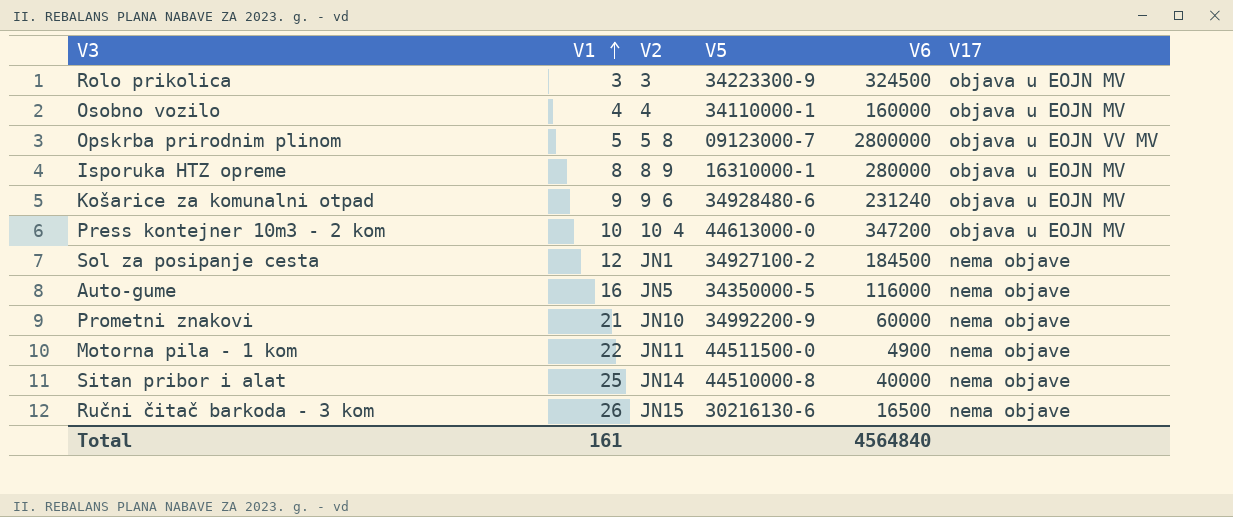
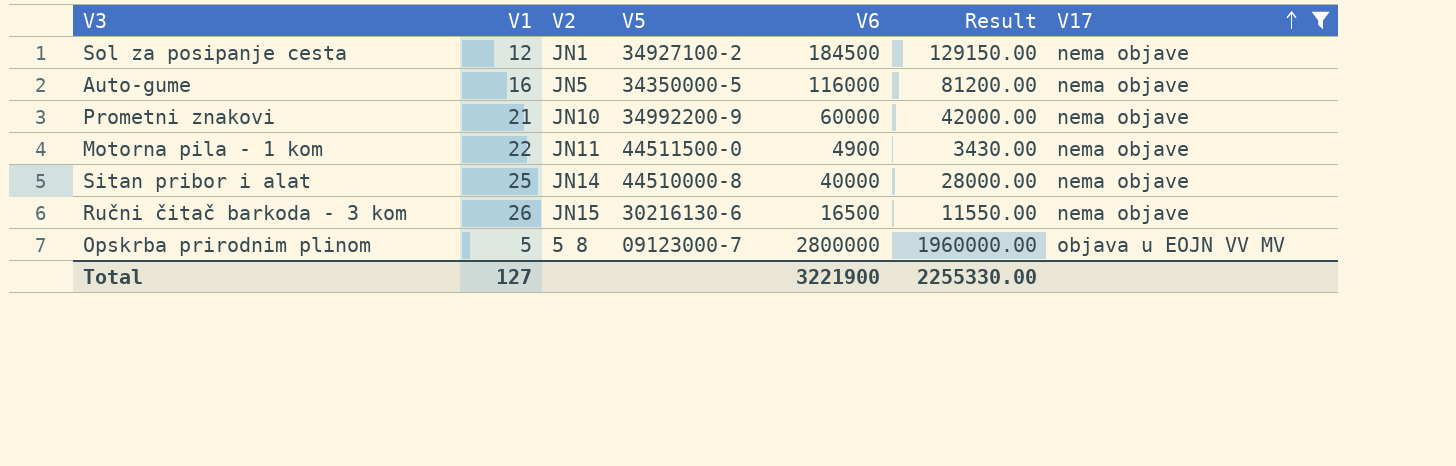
filter: none -> V17 != objava u EOJN MV
row order: V1 ascending -> V17 ascending
column Result | formula: none -> [V6] * 0.7
Total | V1: 161 -> 127
Total | V6: 4564840 -> 3221900

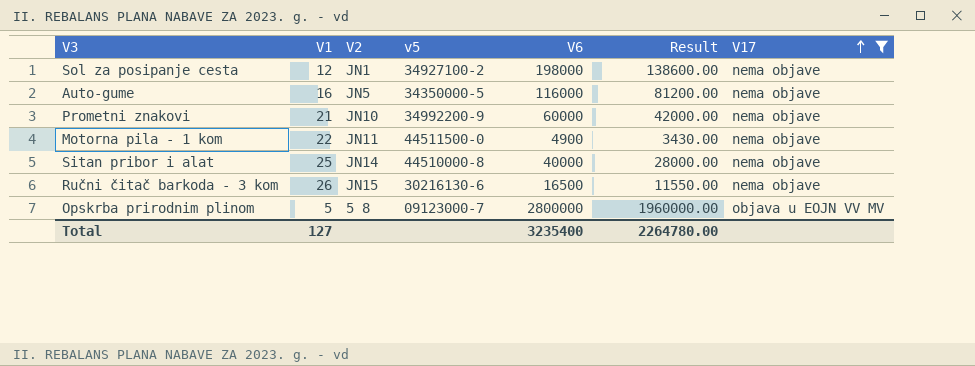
column name: V5 -> v5
Sol za posipanje cesta | V6: 184500 -> 198000
Sol za posipanje cesta | Result: 129150.00 -> 138600.00
Total | V6: 3221900 -> 3235400
Total | Result: 2255330.00 -> 2264780.00

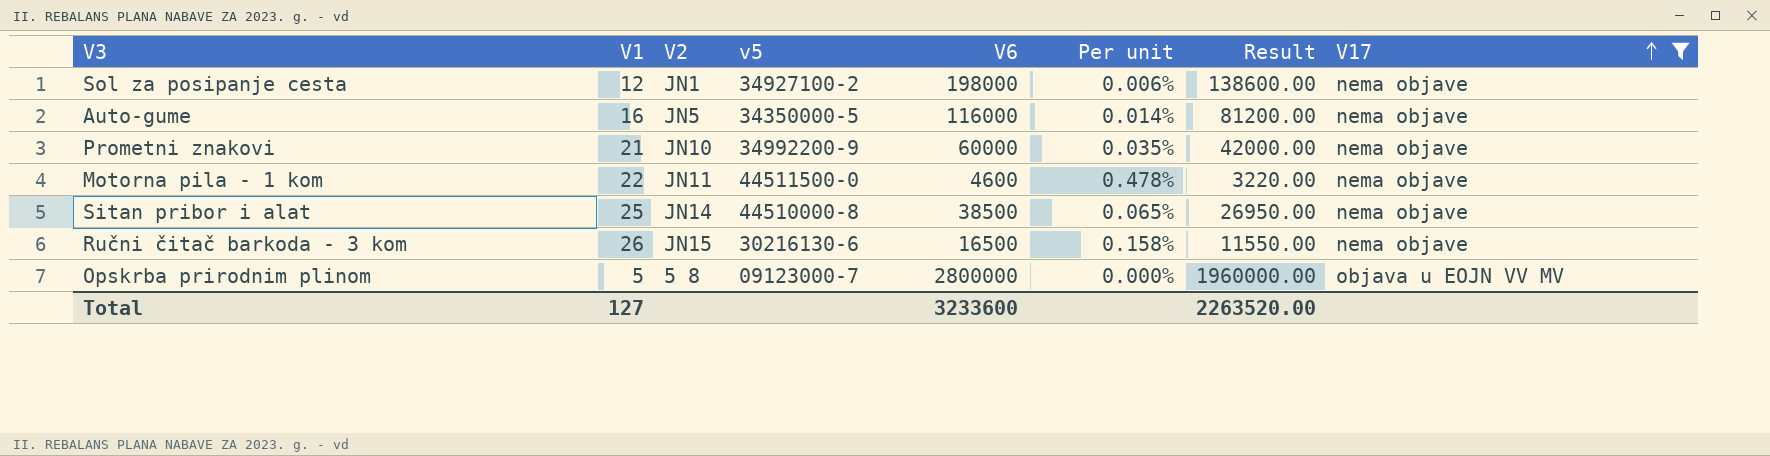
column Per unit | formula: none -> [V1] / [V6]
Motorna pila - 1 kom | V6: 4900 -> 4600
Motorna pila - 1 kom | Result: 3430.00 -> 3220.00
Sitan pribor i alat | V6: 40000 -> 38500
Sitan pribor i alat | Result: 28000.00 -> 26950.00
Total | V6: 3235400 -> 3233600
Total | Result: 2264780.00 -> 2263520.00

